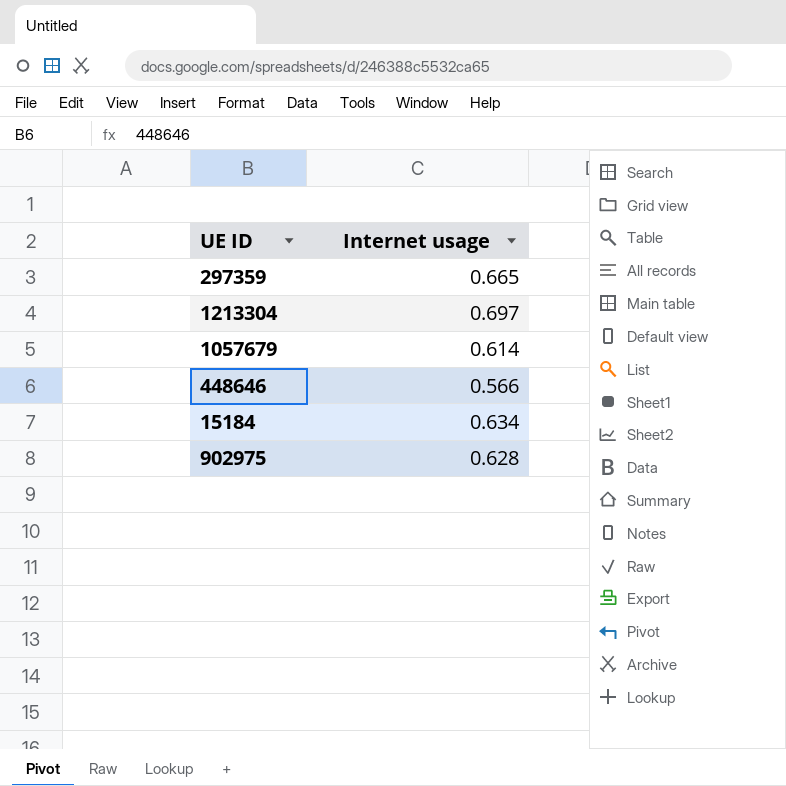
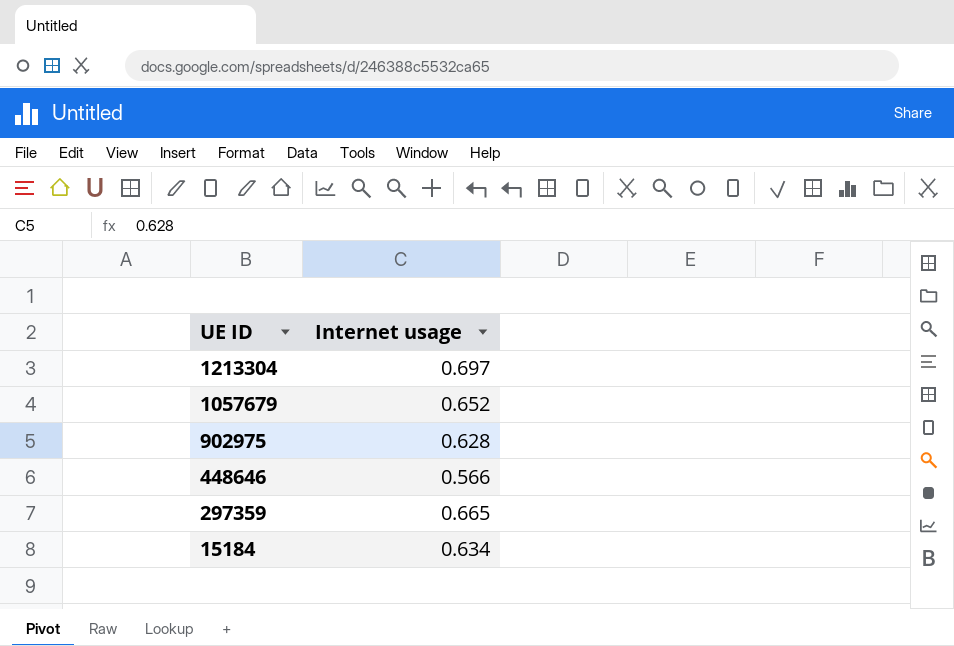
row order: none -> UE ID descending
1057679 | Internet usage: 0.614 -> 0.652

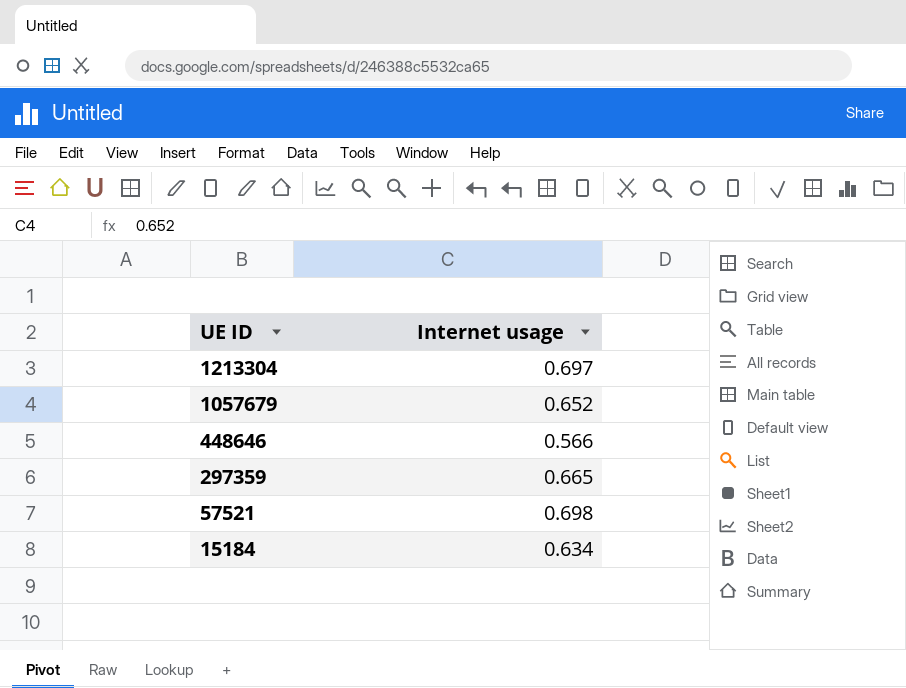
row 902975: 0.628 -> none
row 57521: none -> 0.698

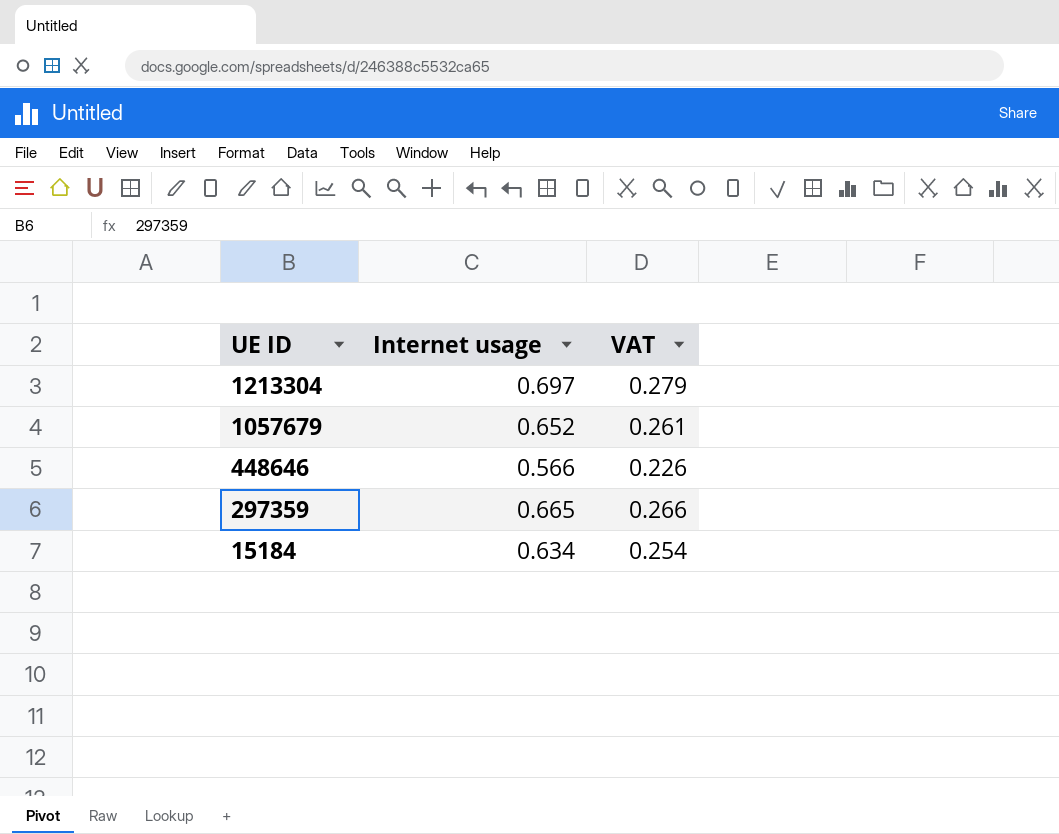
column VAT | formula: none -> [Internet usage] * 0.4
row 57521: 0.698 -> none

